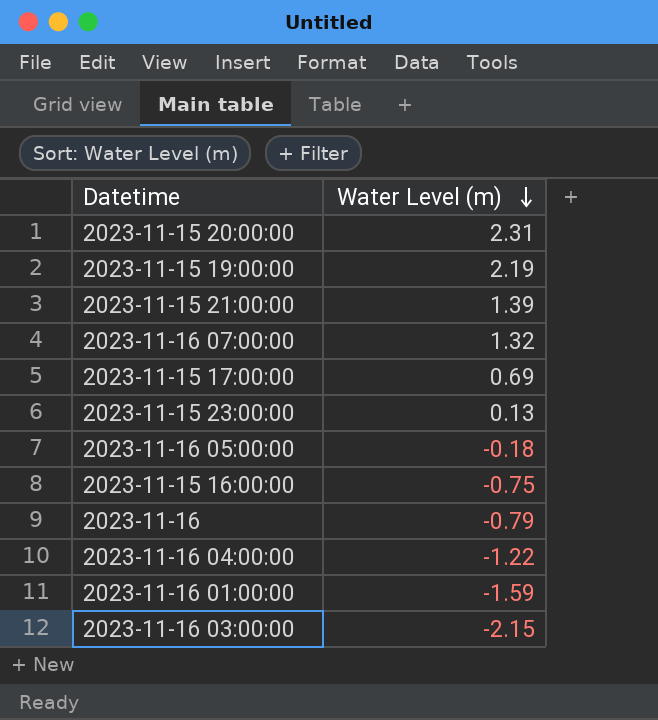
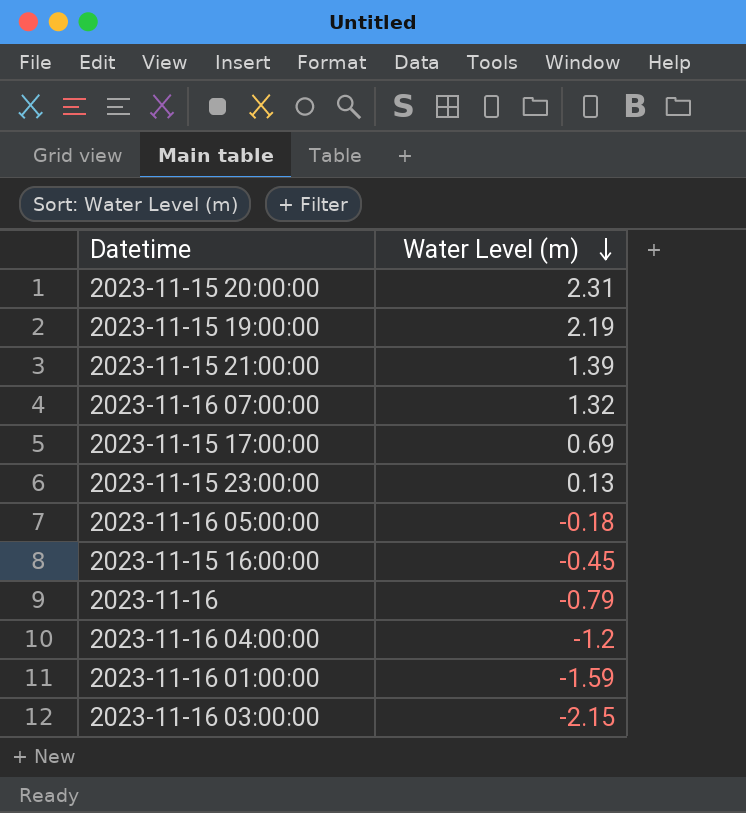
2023-11-15 16:00:00 | Water Level (m): -0.75 -> -0.45
2023-11-16 04:00:00 | Water Level (m): -1.22 -> -1.2

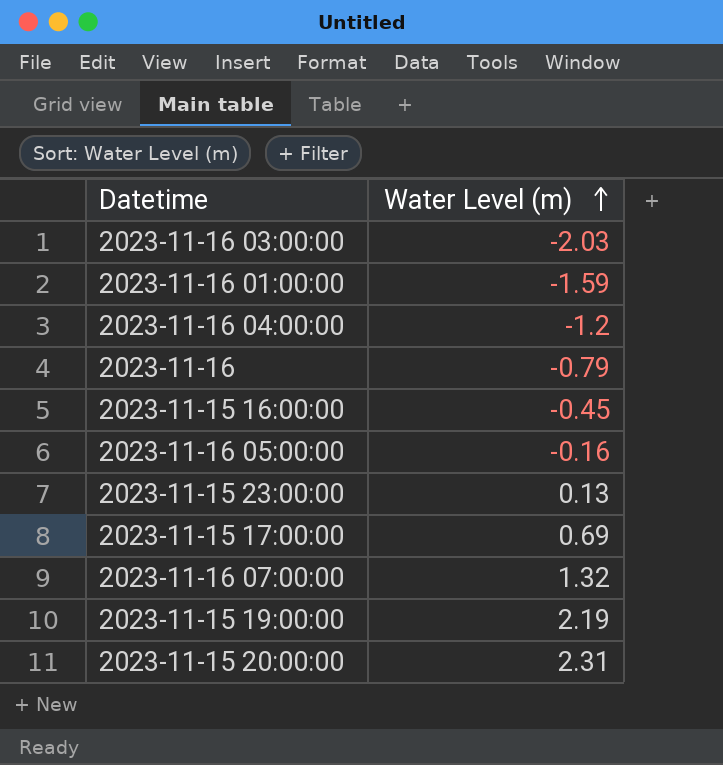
row order: Water Level (m) descending -> Water Level (m) ascending
row 2023-11-15 21:00:00: 1.39 -> none
2023-11-16 03:00:00 | Water Level (m): -2.15 -> -2.03
2023-11-16 05:00:00 | Water Level (m): -0.18 -> -0.16

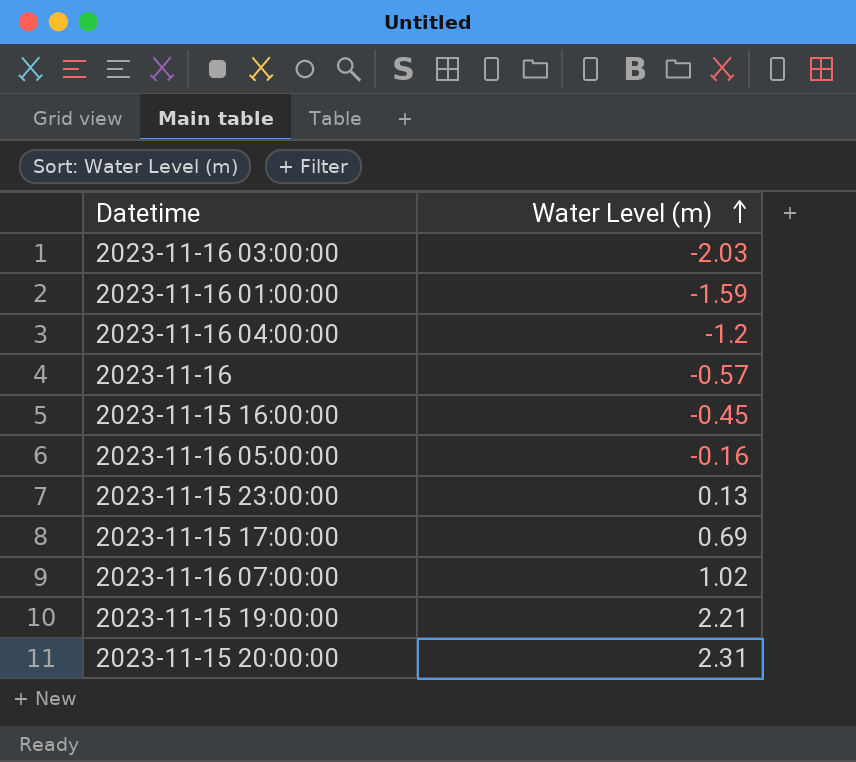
2023-11-16 | Water Level (m): -0.79 -> -0.57
2023-11-16 07:00:00 | Water Level (m): 1.32 -> 1.02
2023-11-15 19:00:00 | Water Level (m): 2.19 -> 2.21

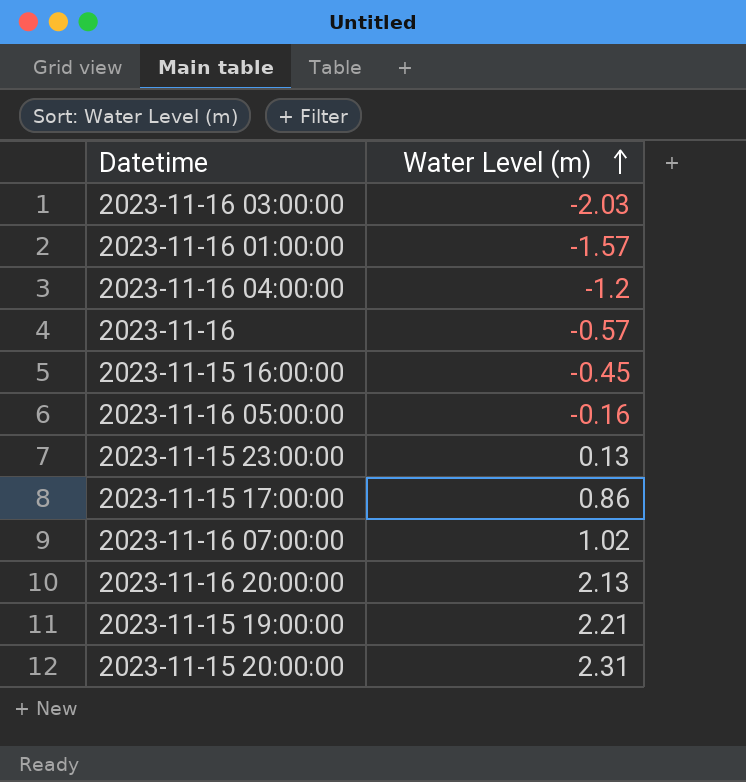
2023-11-16 01:00:00 | Water Level (m): -1.59 -> -1.57
2023-11-15 17:00:00 | Water Level (m): 0.69 -> 0.86
row 2023-11-16 20:00:00: none -> 2.13

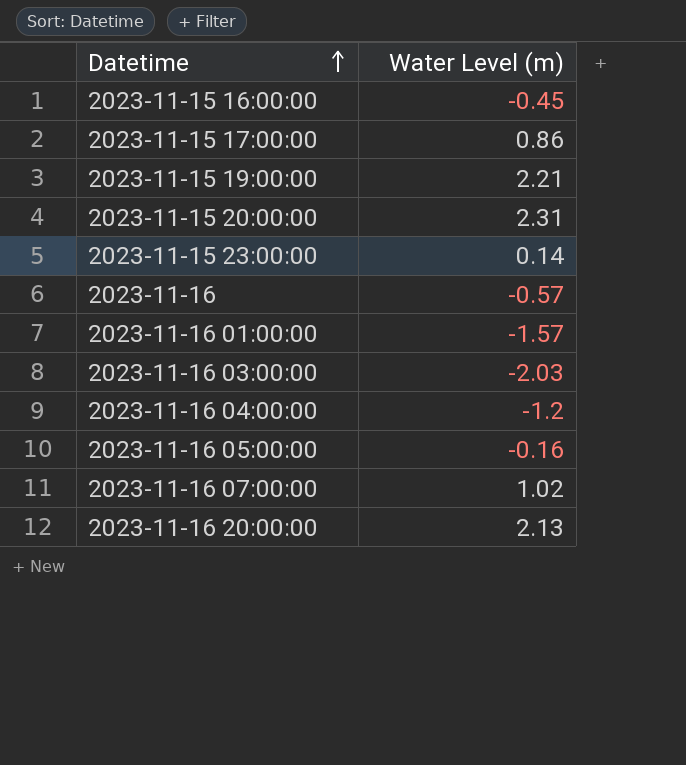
row order: Water Level (m) ascending -> Datetime ascending
2023-11-15 23:00:00 | Water Level (m): 0.13 -> 0.14

